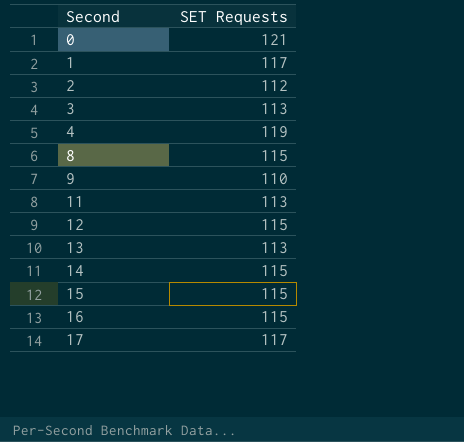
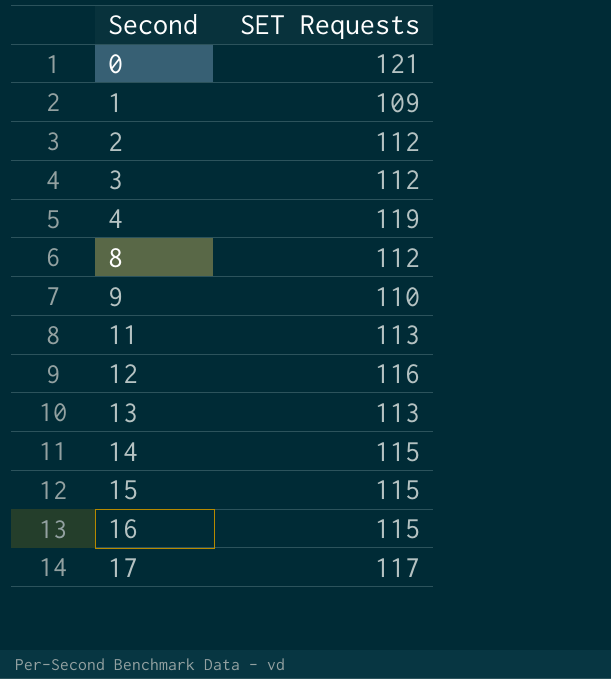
1 | SET Requests: 117 -> 109
3 | SET Requests: 113 -> 112
8 | SET Requests: 115 -> 112
12 | SET Requests: 115 -> 116

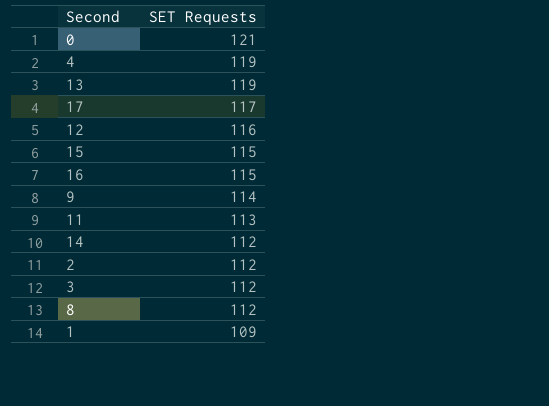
row order: Second ascending -> SET Requests descending
13 | SET Requests: 113 -> 119
9 | SET Requests: 110 -> 114
14 | SET Requests: 115 -> 112

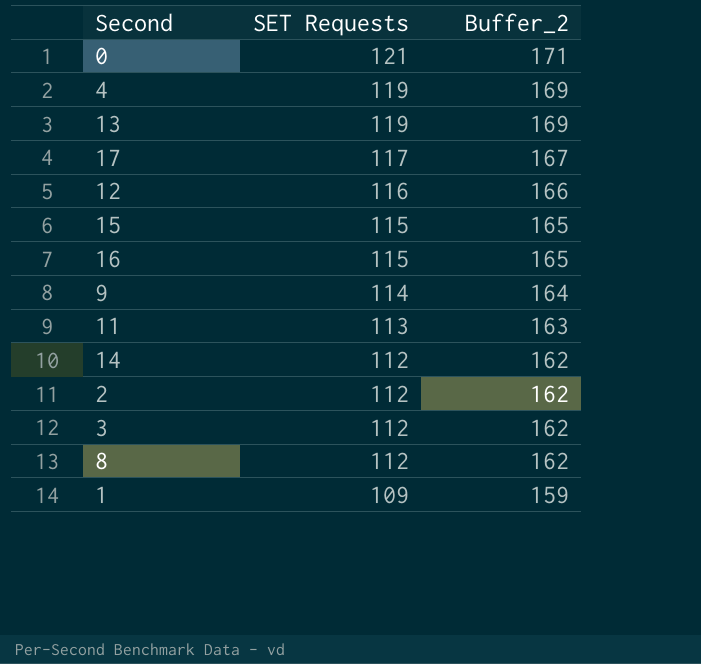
column Buffer_2 | formula: none -> [SET Requests] + 50

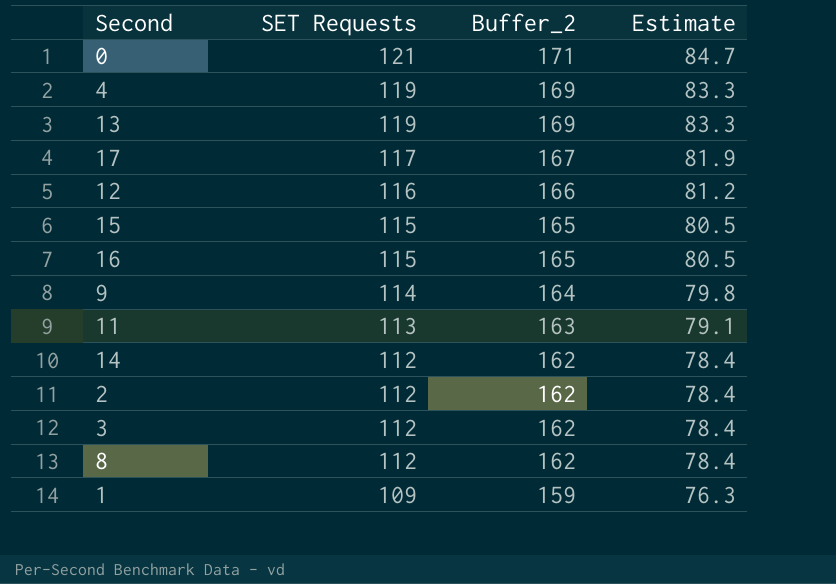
column Estimate | formula: none -> [SET Requests] * 0.7

